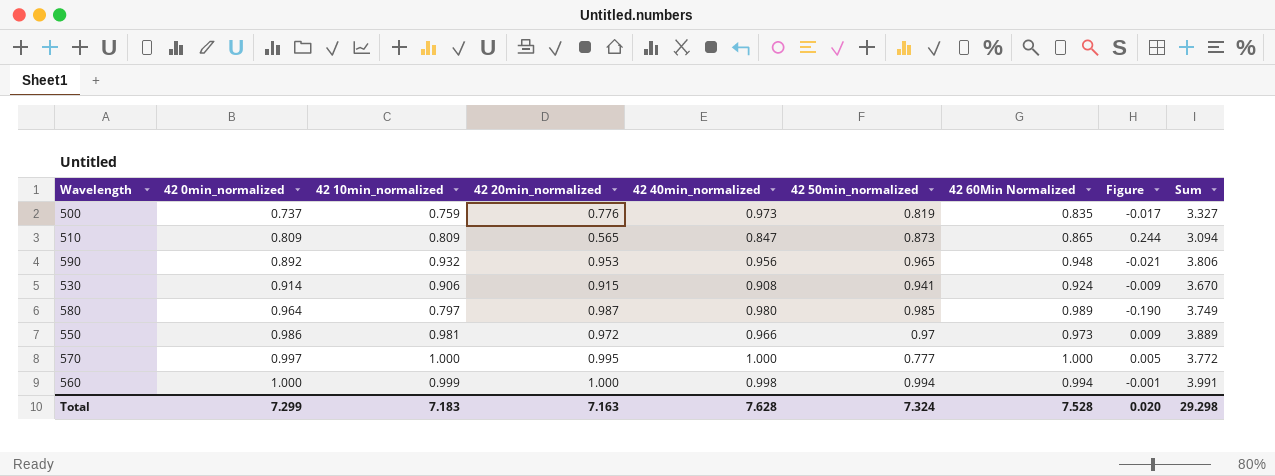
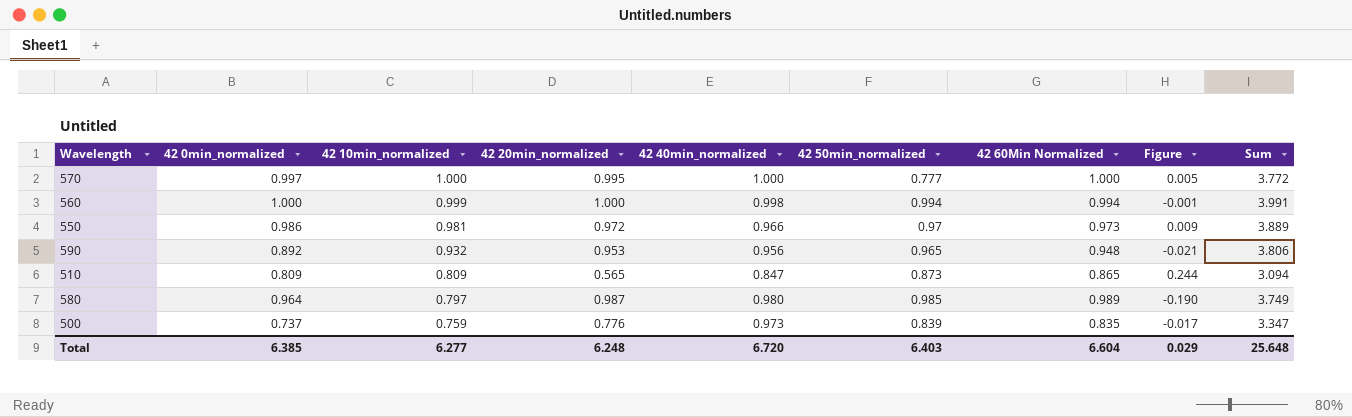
row order: 42 0min_normalized ascending -> 42 10min_normalized descending
row 530: 0.914 | 0.906 | 0.915 | 0.908 | 0.941 | 0.924 | -0.009 | 3.670 -> none
500 | 42 50min_normalized: 0.819 -> 0.839
500 | Sum: 3.327 -> 3.347
Total | 42 0min_normalized: 7.299 -> 6.385
Total | 42 10min_normalized: 7.183 -> 6.277
Total | 42 20min_normalized: 7.163 -> 6.248
Total | 42 40min_normalized: 7.628 -> 6.720
Total | 42 50min_normalized: 7.324 -> 6.403
Total | 42 60Min Normalized: 7.528 -> 6.604
Total | Figure: 0.020 -> 0.029
Total | Sum: 29.298 -> 25.648

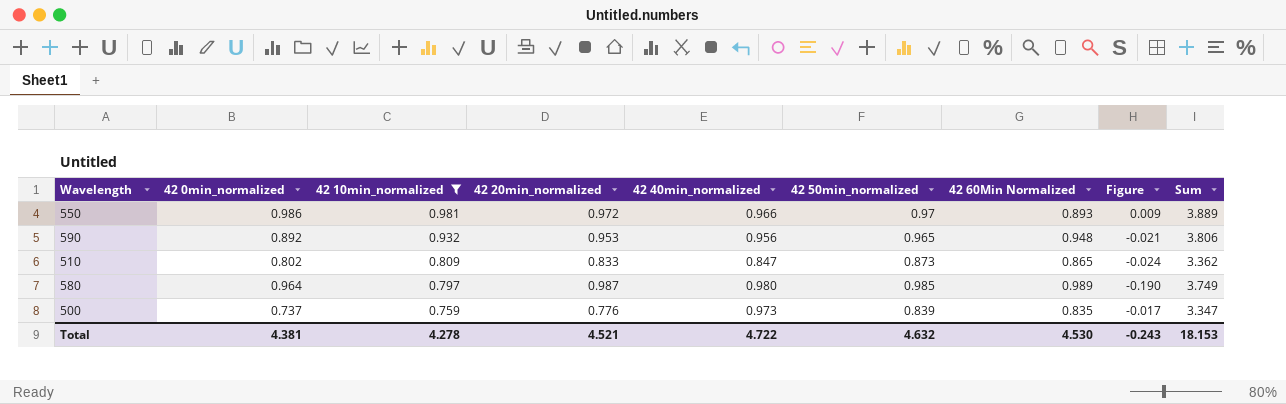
filter: none -> 42 10min_normalized <= 0.981
550 | 42 60Min Normalized: 0.973 -> 0.893
510 | 42 0min_normalized: 0.809 -> 0.802
510 | 42 20min_normalized: 0.565 -> 0.833
510 | Figure: 0.244 -> -0.024
510 | Sum: 3.094 -> 3.362
Total | 42 0min_normalized: 6.385 -> 4.381
Total | 42 10min_normalized: 6.277 -> 4.278
Total | 42 20min_normalized: 6.248 -> 4.521
Total | 42 40min_normalized: 6.720 -> 4.722
Total | 42 50min_normalized: 6.403 -> 4.632
Total | 42 60Min Normalized: 6.604 -> 4.530
Total | Figure: 0.029 -> -0.243
Total | Sum: 25.648 -> 18.153

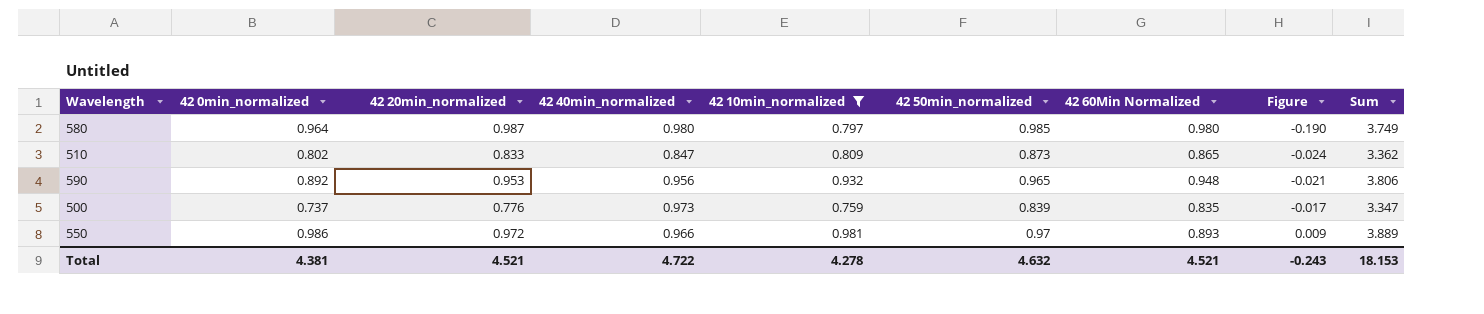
row order: 42 10min_normalized descending -> Figure ascending
column 42 10min_normalized | position: 3 -> 5
580 | 42 60Min Normalized: 0.989 -> 0.980
Total | 42 60Min Normalized: 4.530 -> 4.521

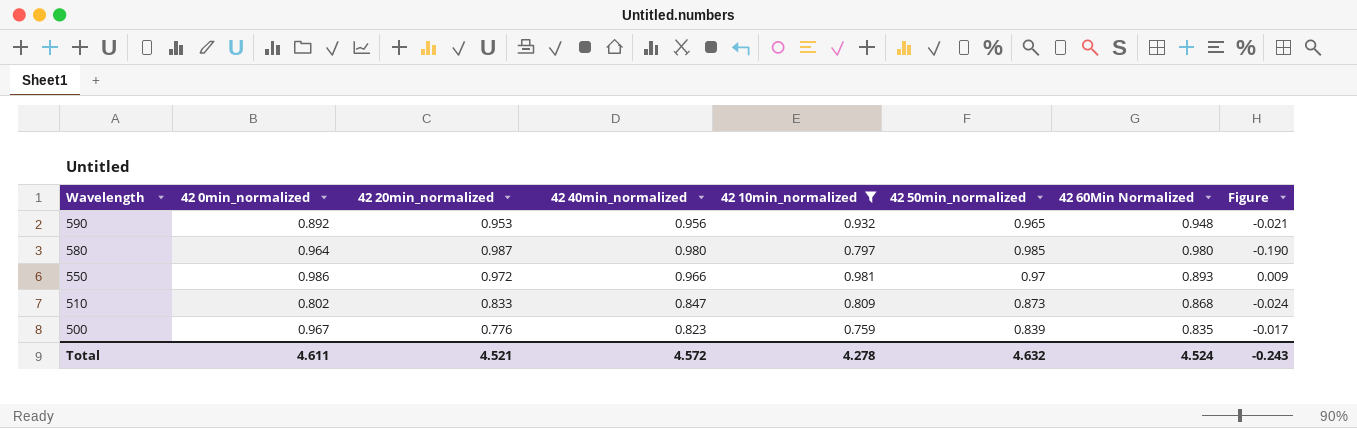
row order: Figure ascending -> Wavelength descending
column Sum | formula: [42 20min_normalized] + [42 40min_normalized] + [42 10min_normalized] + [42 50min_normalized] -> none
510 | 42 60Min Normalized: 0.865 -> 0.868
500 | 42 0min_normalized: 0.737 -> 0.967
500 | 42 40min_normalized: 0.973 -> 0.823
Total | 42 0min_normalized: 4.381 -> 4.611
Total | 42 40min_normalized: 4.722 -> 4.572
Total | 42 60Min Normalized: 4.521 -> 4.524

